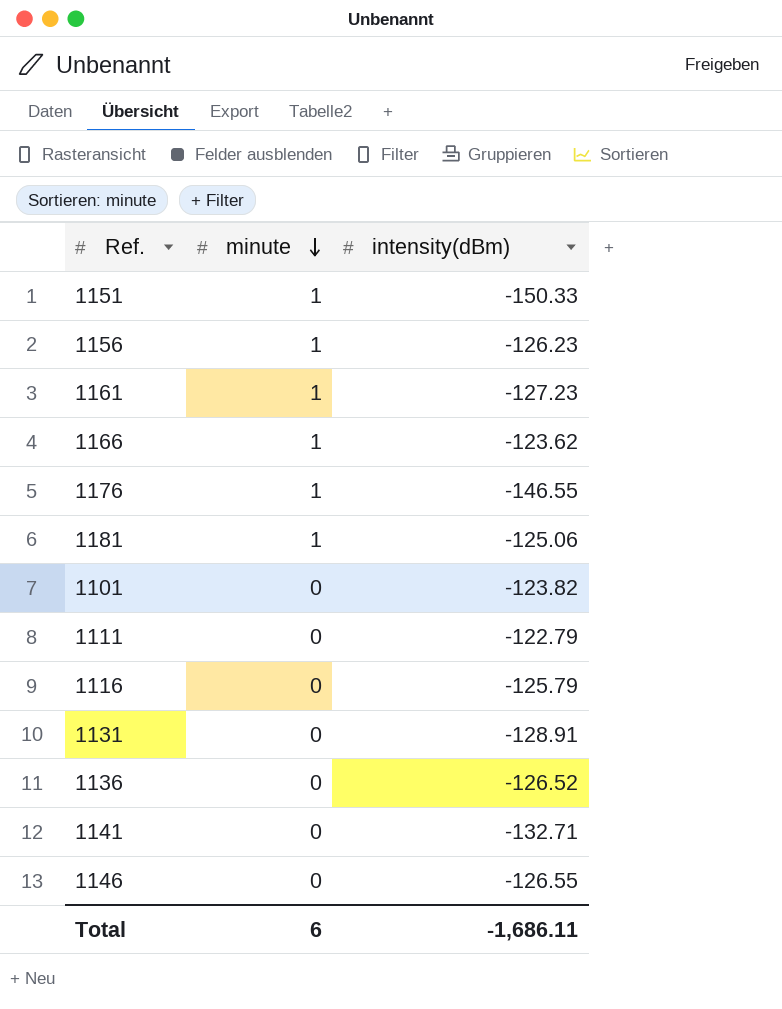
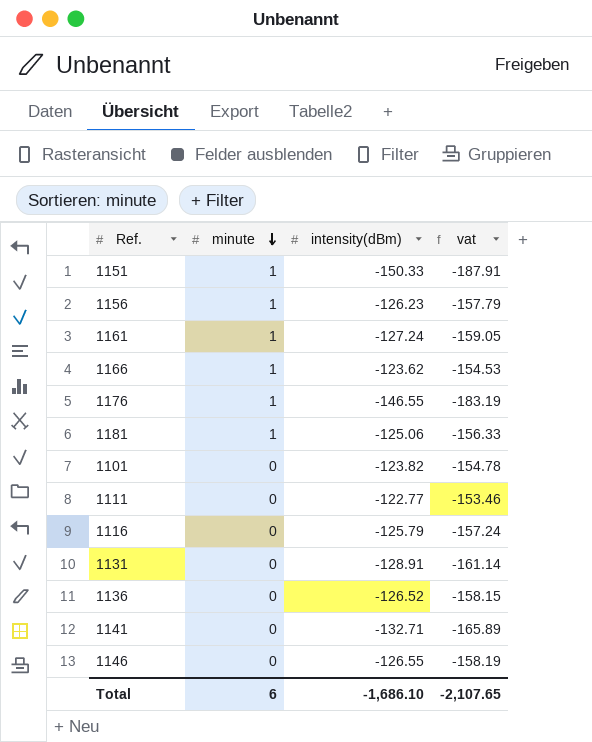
column vat | formula: none -> [intensity(dBm)] * 1.25
1161 | intensity(dBm): -127.23 -> -127.24
1111 | intensity(dBm): -122.79 -> -122.77
Total | intensity(dBm): -1,686.11 -> -1,686.10

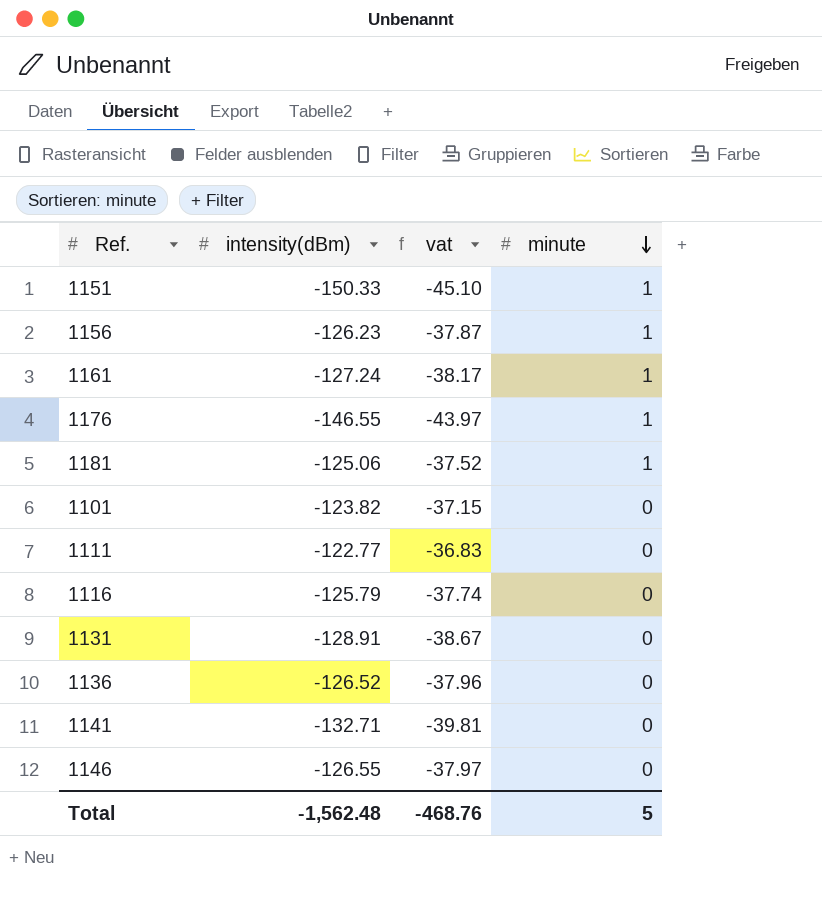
column vat | formula: [intensity(dBm)] * 1.25 -> [intensity(dBm)] * 0.3
column minute | position: 2 -> 4
row 1166: 1 | -123.62 | -154.53 -> none
Total | intensity(dBm): -1,686.10 -> -1,562.48
Total | vat: -2,107.65 -> -468.76
Total | minute: 6 -> 5

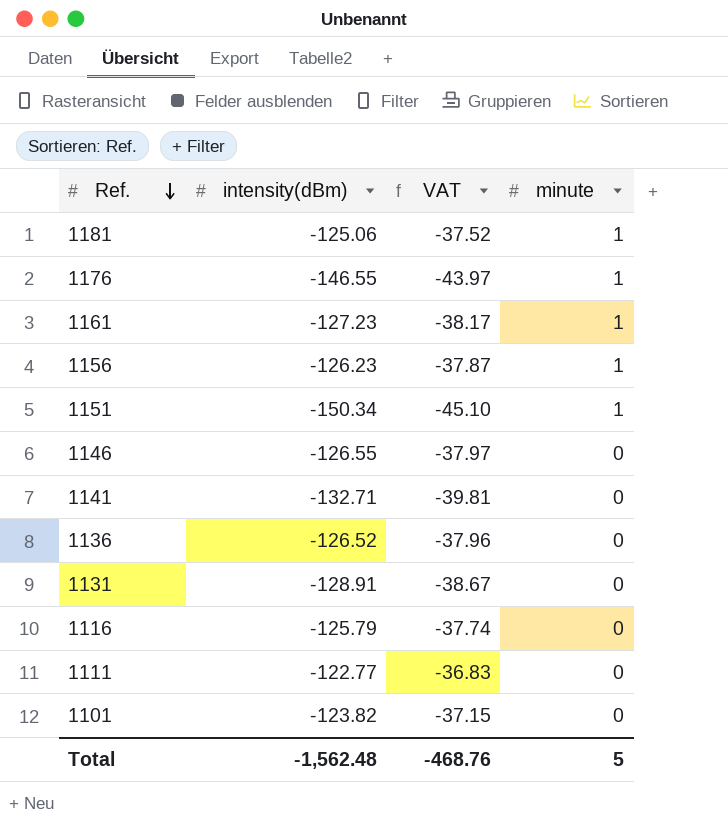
row order: minute descending -> Ref. descending
column name: vat -> VAT
1161 | intensity(dBm): -127.24 -> -127.23
1151 | intensity(dBm): -150.33 -> -150.34

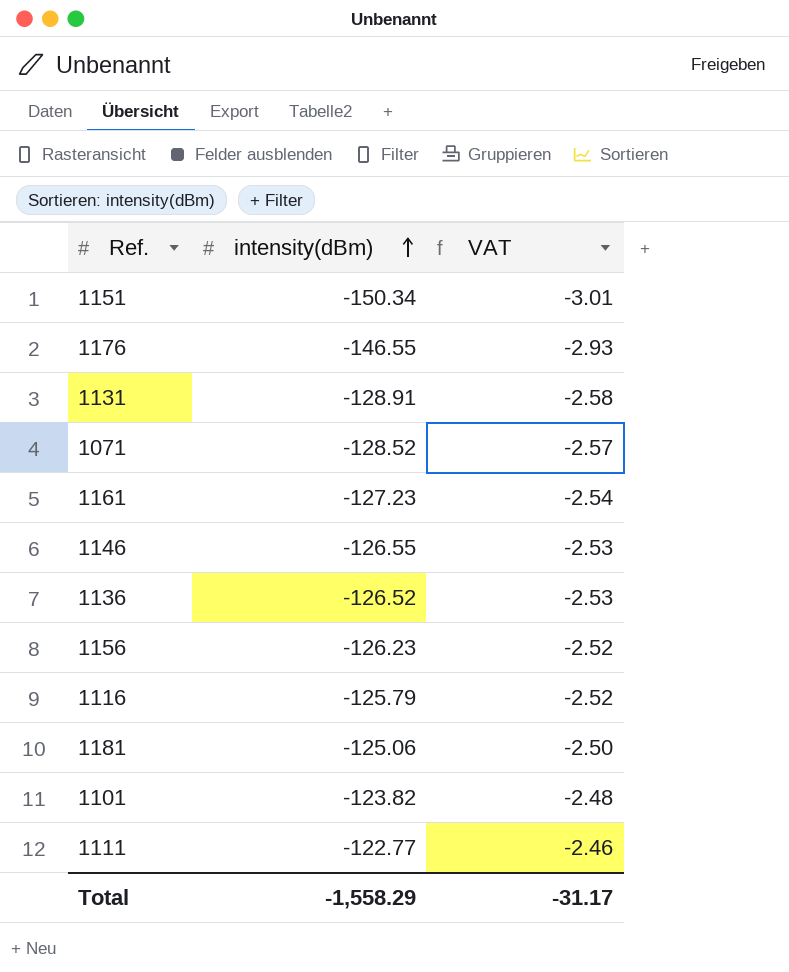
row order: Ref. descending -> intensity(dBm) ascending
column minute | position: 4 -> none
column VAT | formula: [intensity(dBm)] * 0.3 -> [intensity(dBm)] * 0.02
row 1141: -132.71 | -39.81 | 0 -> none
row 1071: none -> -128.52 | -2.57
Total | intensity(dBm): -1,562.48 -> -1,558.29
Total | VAT: -468.76 -> -31.17

